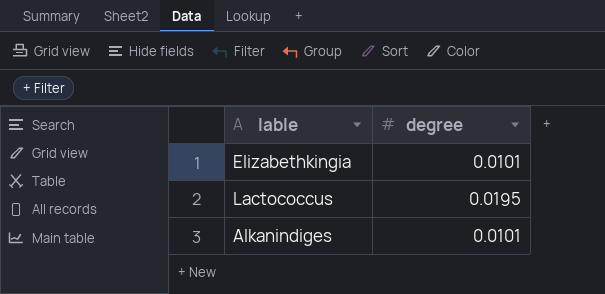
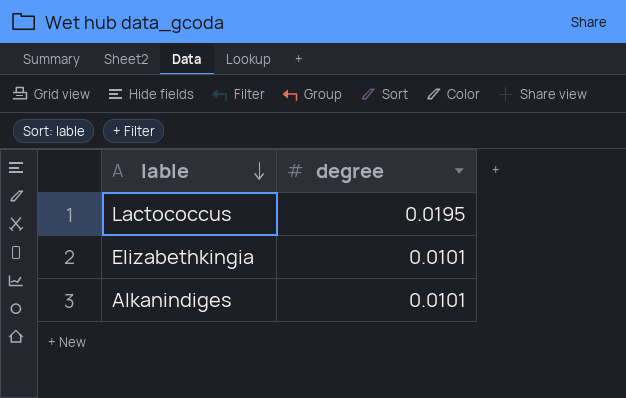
row order: none -> lable descending

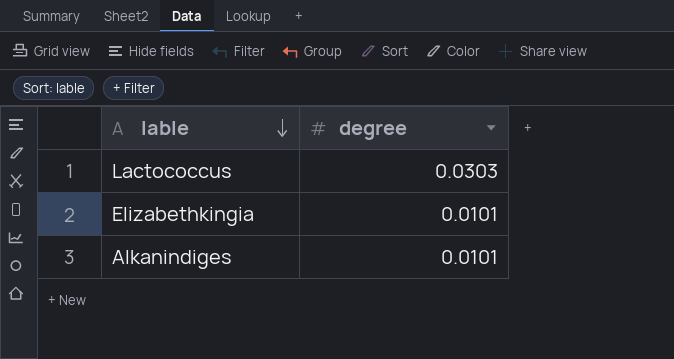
Lactococcus | degree: 0.0195 -> 0.0303

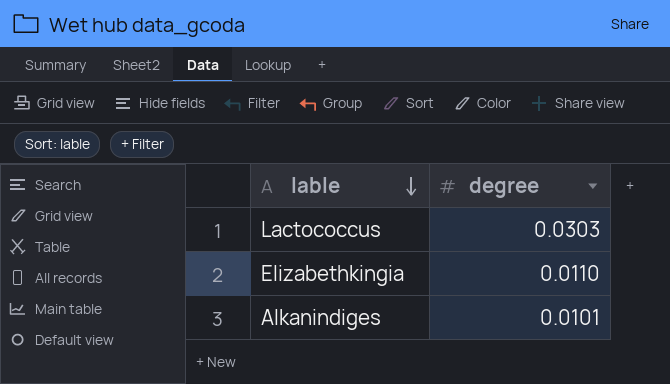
Elizabethkingia | degree: 0.0101 -> 0.0110

